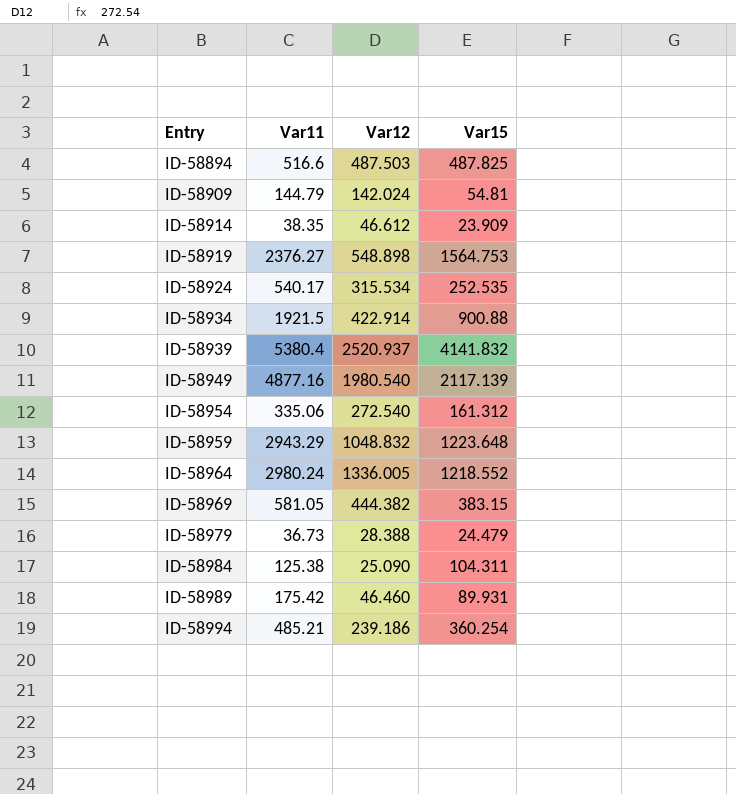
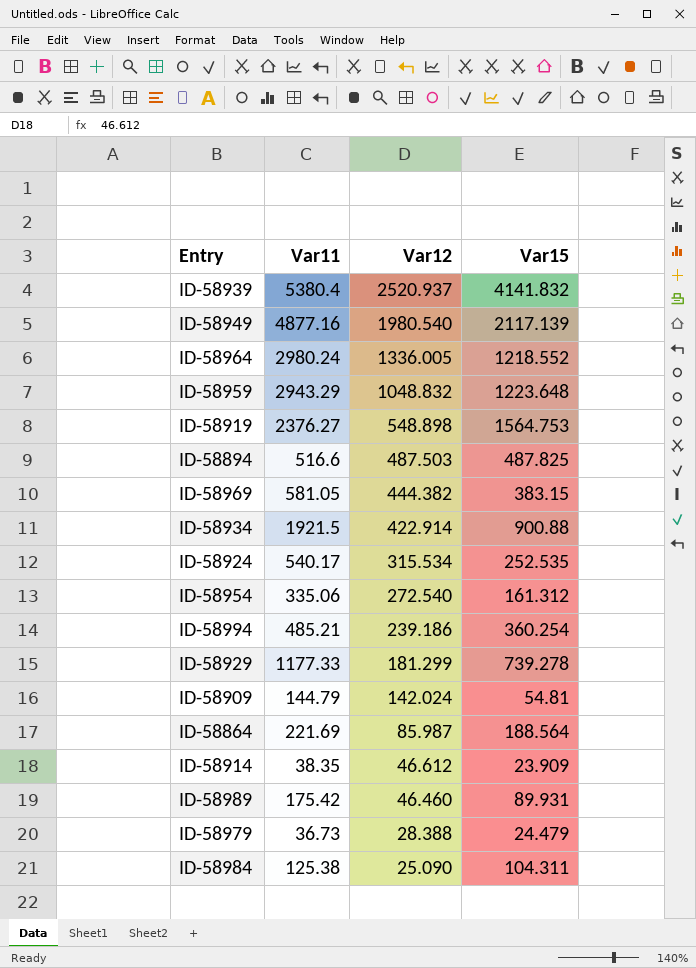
row order: Entry ascending -> Var12 descending
row ID-58929: none -> 1177.33 | 181.299 | 739.278
row ID-58864: none -> 221.69 | 85.987 | 188.564

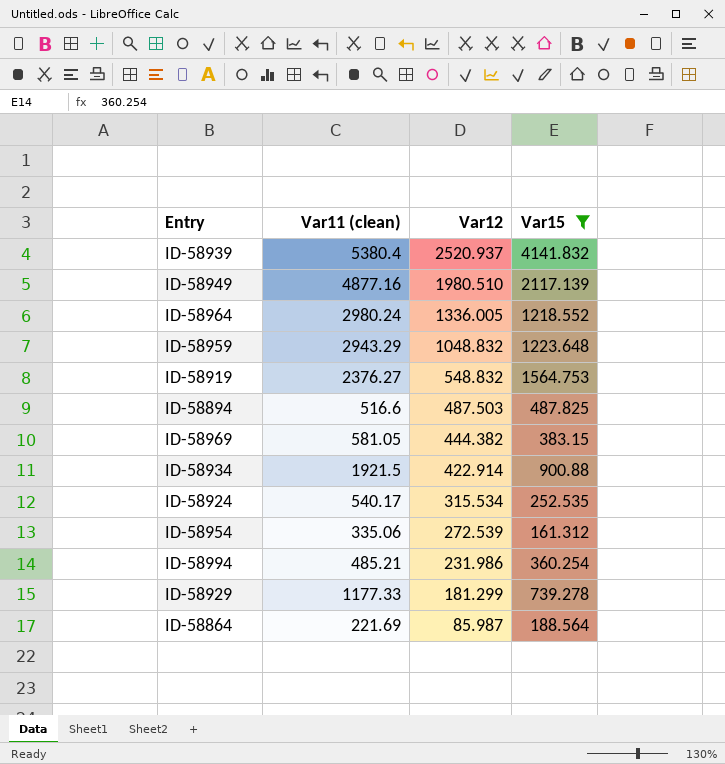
filter: none -> Var15 >= 161.312
column name: Var11 -> Var11 (clean)
ID-58949 | Var12: 1980.540 -> 1980.510
ID-58919 | Var12: 548.898 -> 548.832
ID-58954 | Var12: 272.540 -> 272.539
ID-58994 | Var12: 239.186 -> 231.986

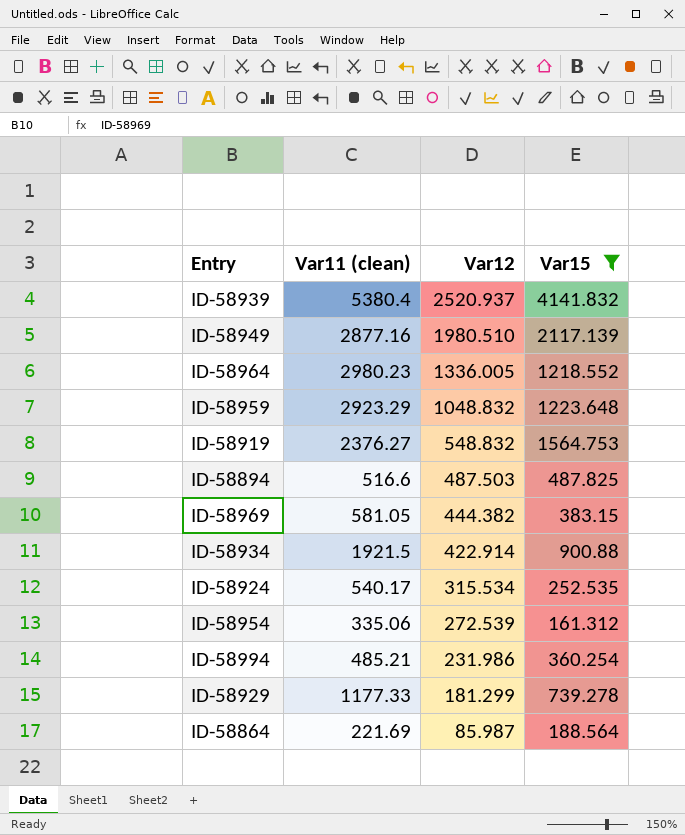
ID-58949 | Var11 (clean): 4877.16 -> 2877.16
ID-58964 | Var11 (clean): 2980.24 -> 2980.23
ID-58959 | Var11 (clean): 2943.29 -> 2923.29

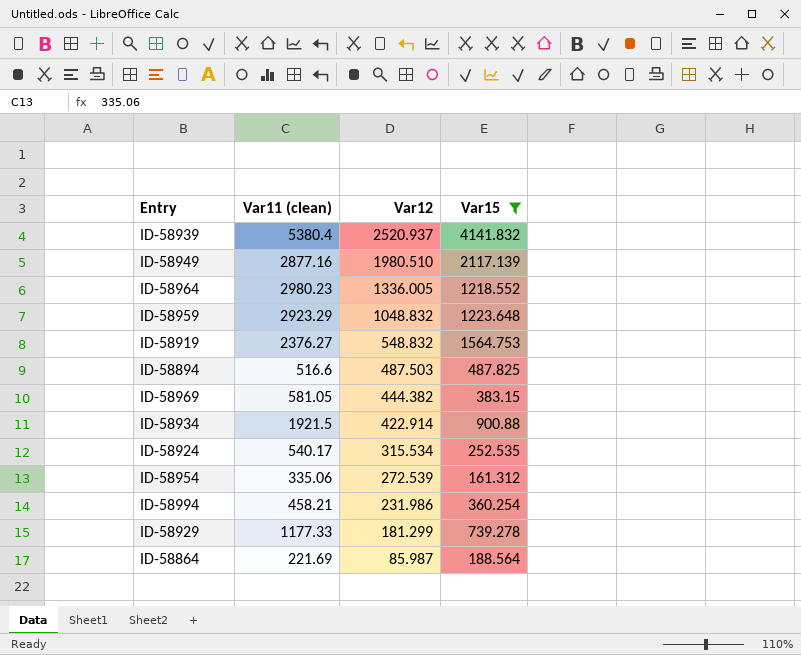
ID-58994 | Var11 (clean): 485.21 -> 458.21

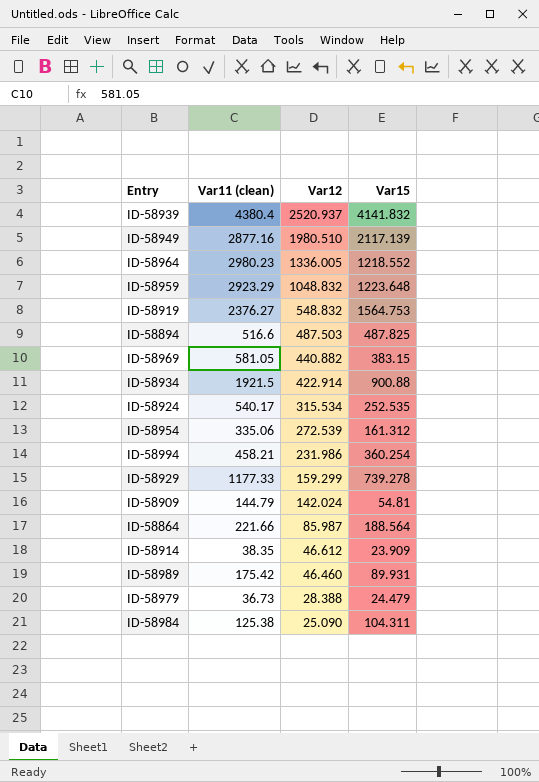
filter: Var15 >= 161.312 -> none
ID-58939 | Var11 (clean): 5380.4 -> 4380.4
ID-58969 | Var12: 444.382 -> 440.882
ID-58929 | Var12: 181.299 -> 159.299
ID-58864 | Var11 (clean): 221.69 -> 221.66

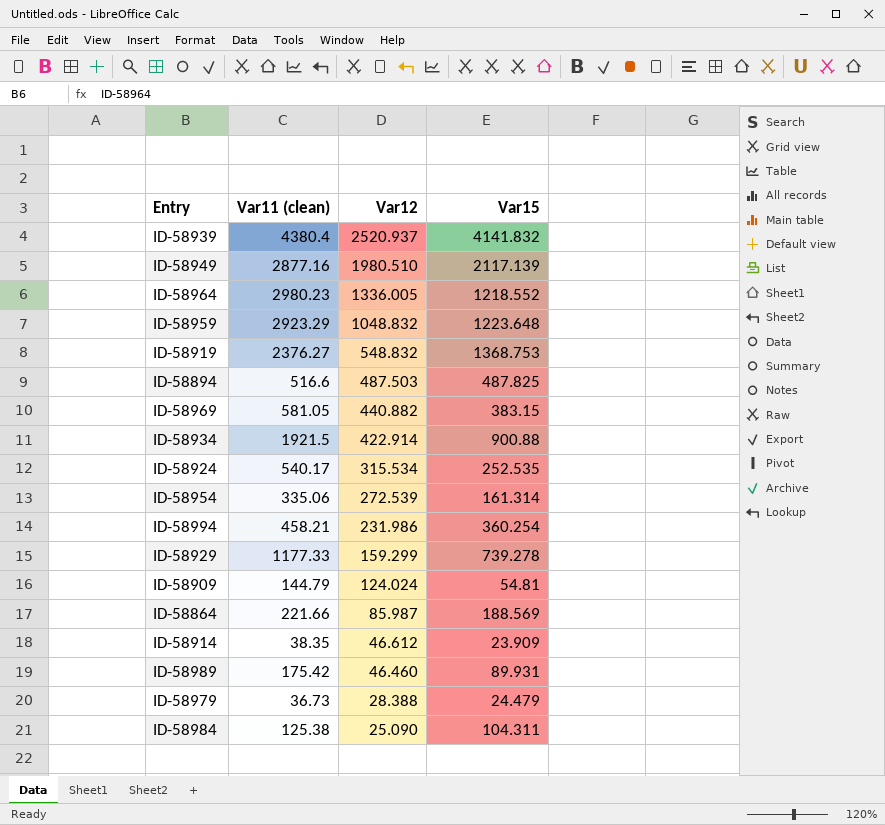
ID-58919 | Var15: 1564.753 -> 1368.753
ID-58954 | Var15: 161.312 -> 161.314
ID-58909 | Var12: 142.024 -> 124.024
ID-58864 | Var15: 188.564 -> 188.569

